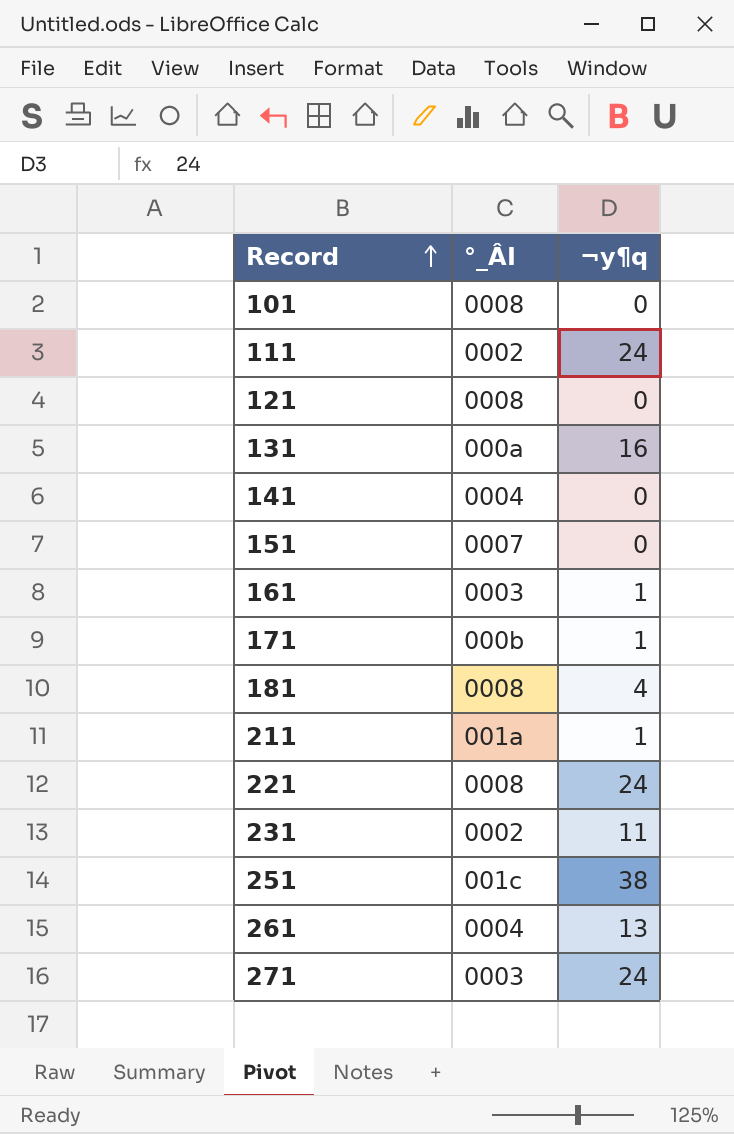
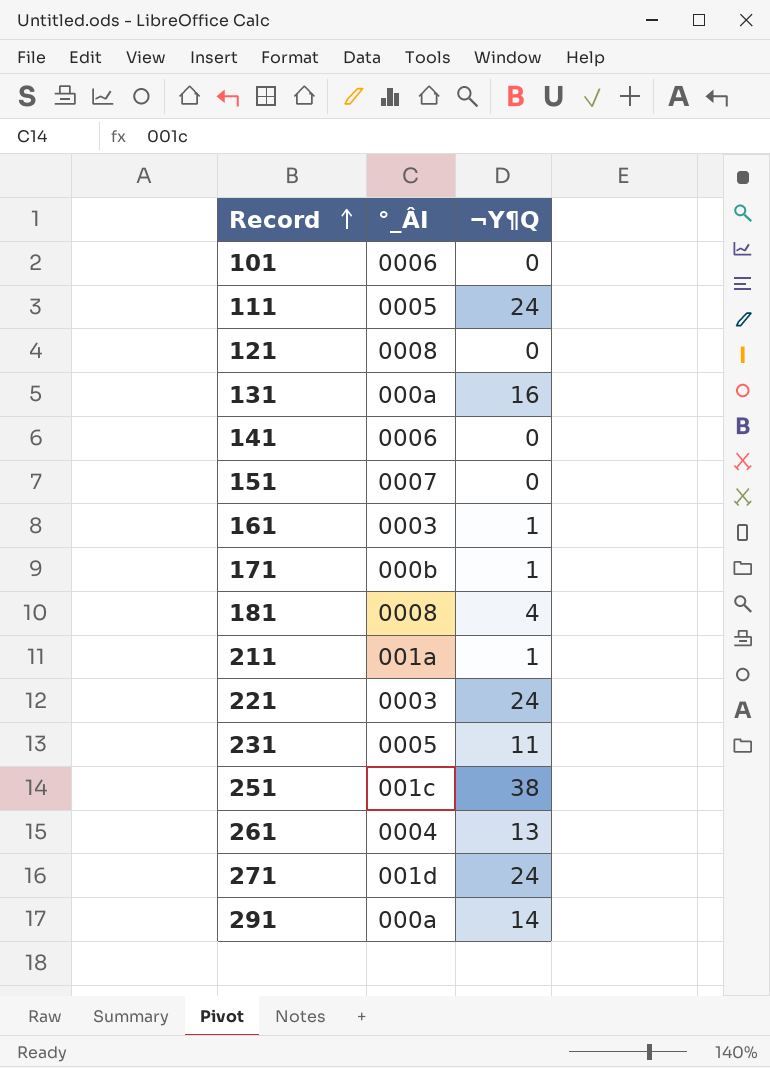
column name: ¬y¶q -> ¬Y¶Q
101 | °_ÂI: 0008 -> 0006
111 | °_ÂI: 0002 -> 0005
141 | °_ÂI: 0004 -> 0006
221 | °_ÂI: 0008 -> 0003
231 | °_ÂI: 0002 -> 0005
271 | °_ÂI: 0003 -> 001d
row 291: none -> 000a | 14

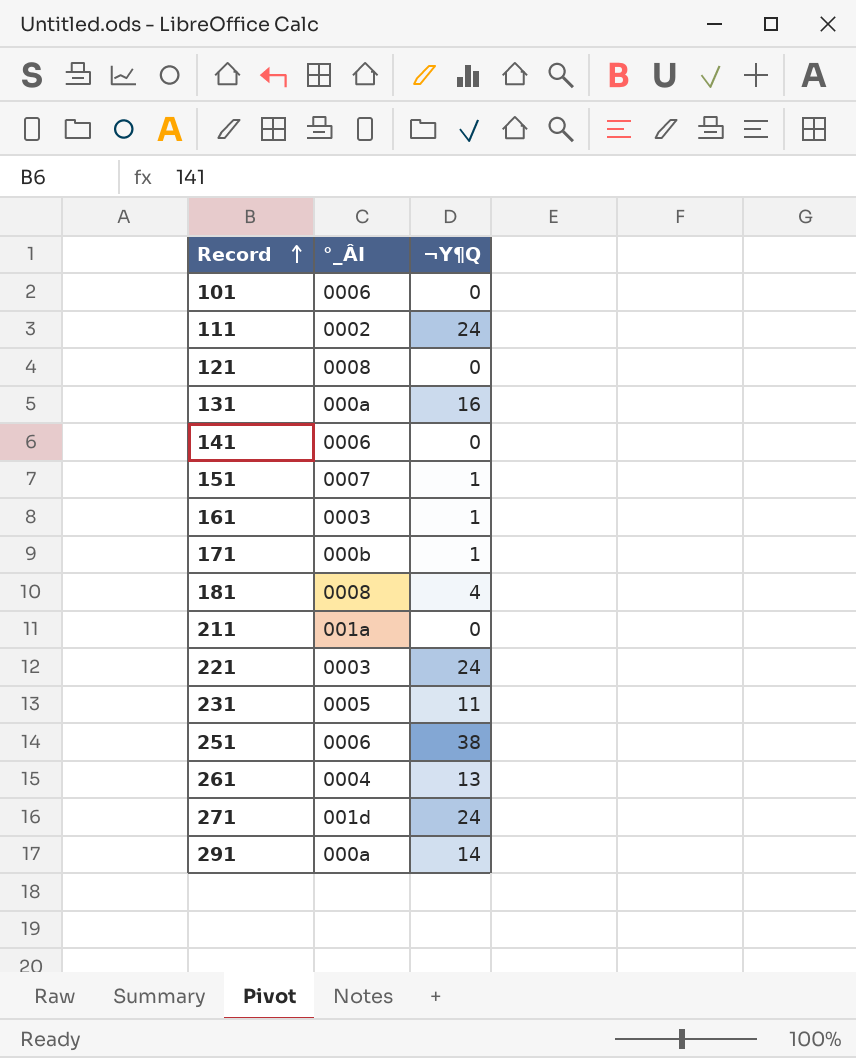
111 | °_ÂI: 0005 -> 0002
151 | ¬Y¶Q: 0 -> 1
211 | ¬Y¶Q: 1 -> 0
251 | °_ÂI: 001c -> 0006

